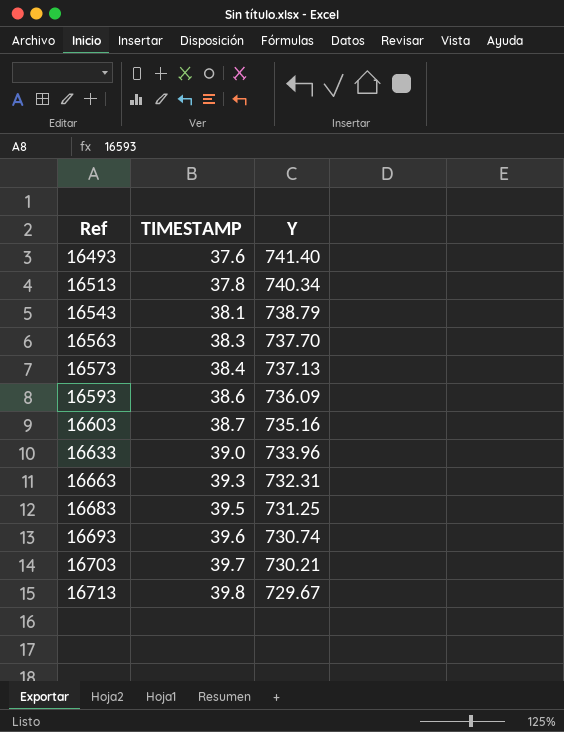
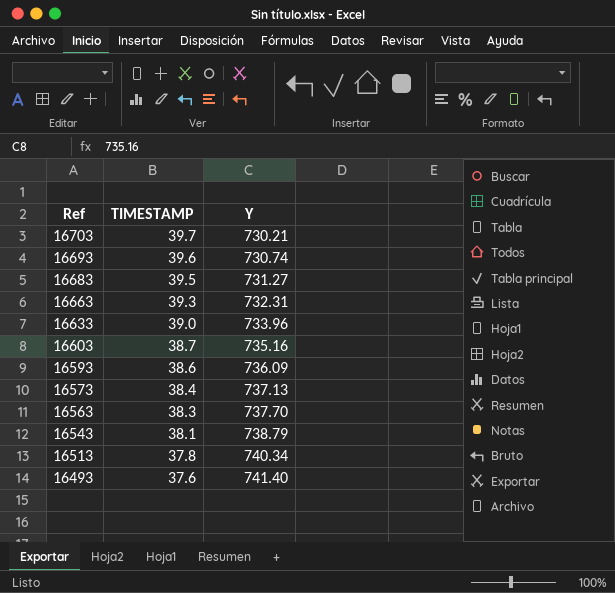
row order: Ref ascending -> Ref descending
row 16713: 39.8 | 729.67 -> none
16683 | Y: 731.25 -> 731.27

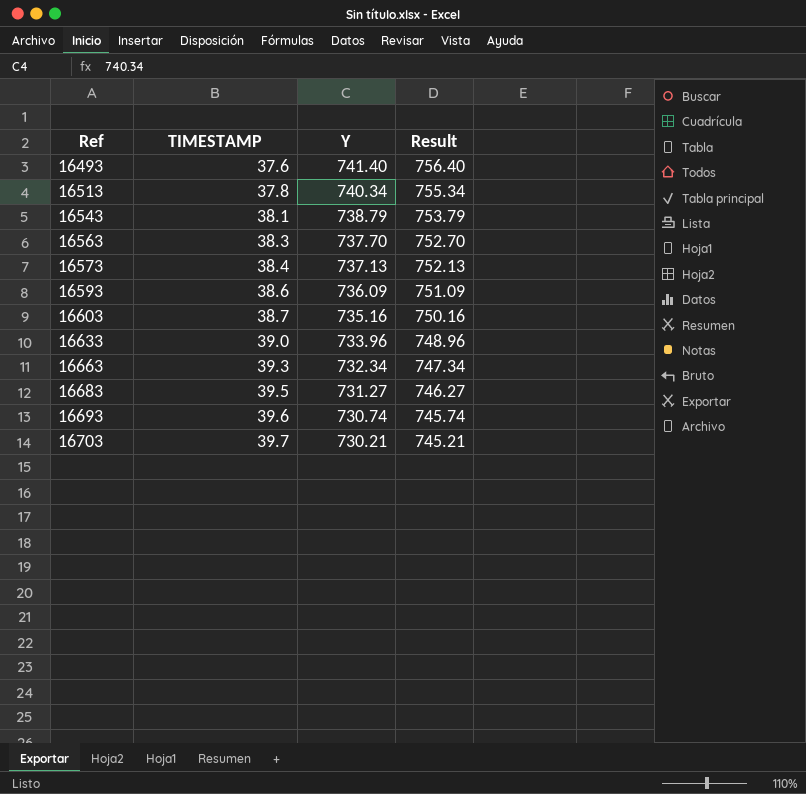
row order: Ref descending -> Ref ascending
column Result | formula: none -> [Y] + 15
16663 | Y: 732.31 -> 732.34

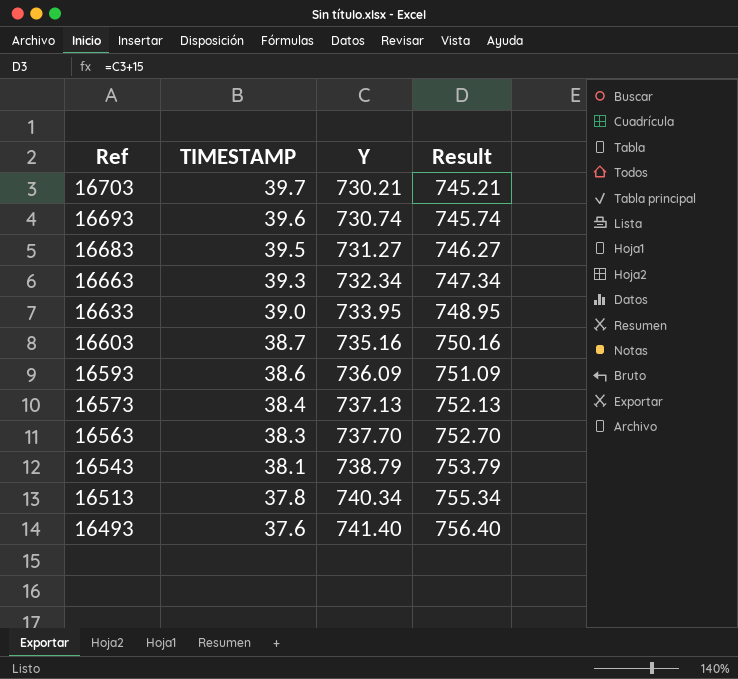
row order: Ref ascending -> Ref descending
16633 | Y: 733.96 -> 733.95
16633 | Result: 748.96 -> 748.95

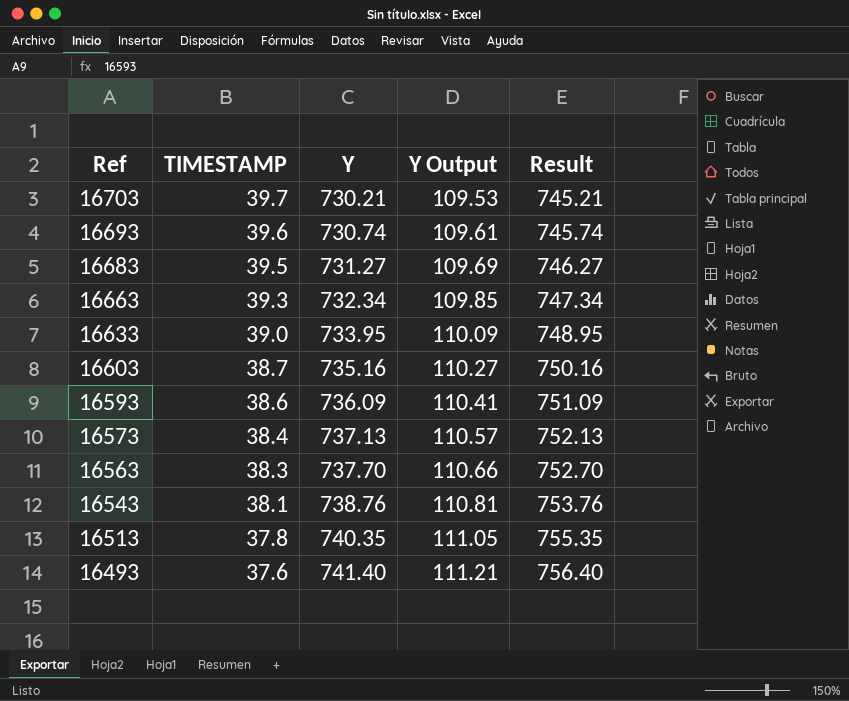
column Y Output | formula: none -> [Y] * 0.15
16543 | Y: 738.79 -> 738.76
16543 | Result: 753.79 -> 753.76
16513 | Y: 740.34 -> 740.35
16513 | Result: 755.34 -> 755.35

